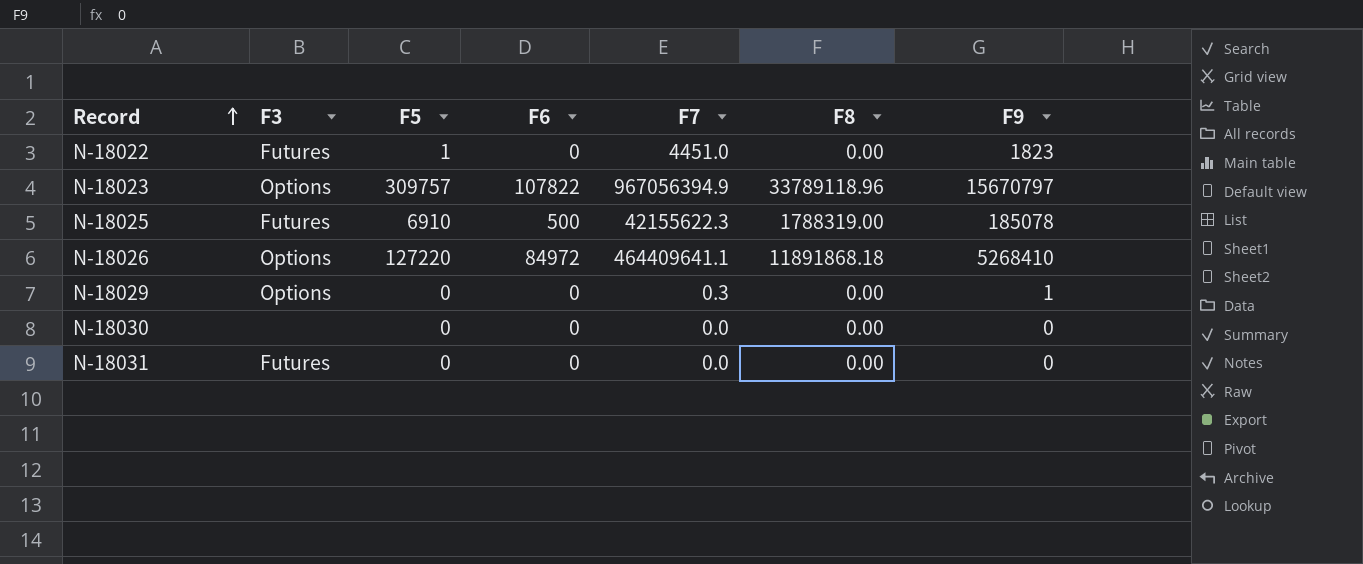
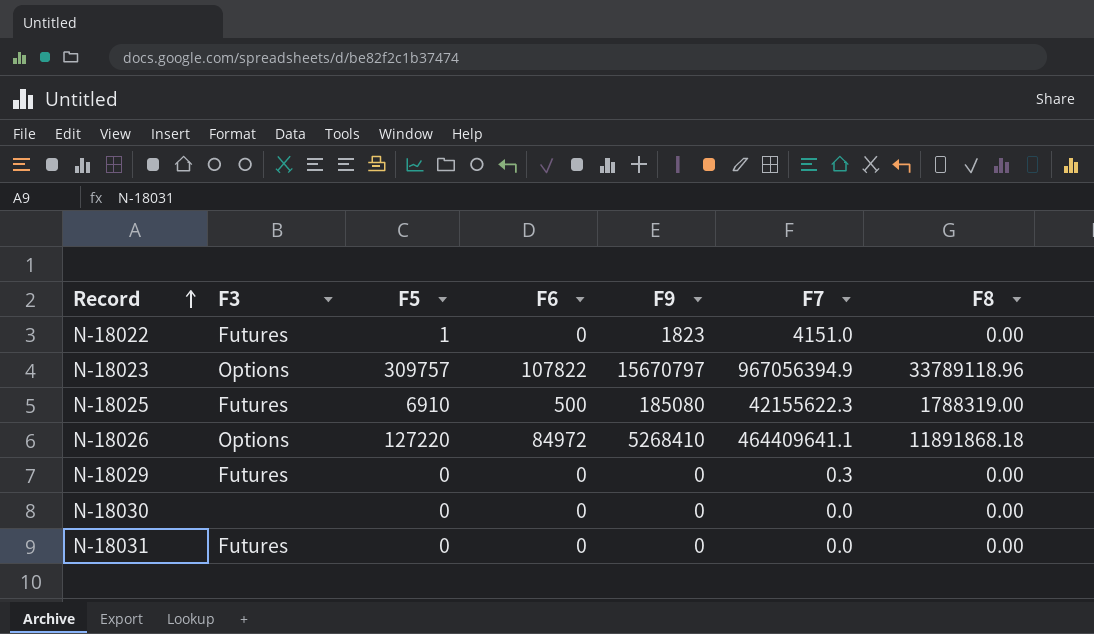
column F9 | position: 7 -> 5
N-18022 | F7: 4451.0 -> 4151.0
N-18025 | F9: 185078 -> 185080
N-18029 | F3: Options -> Futures
N-18029 | F9: 1 -> 0

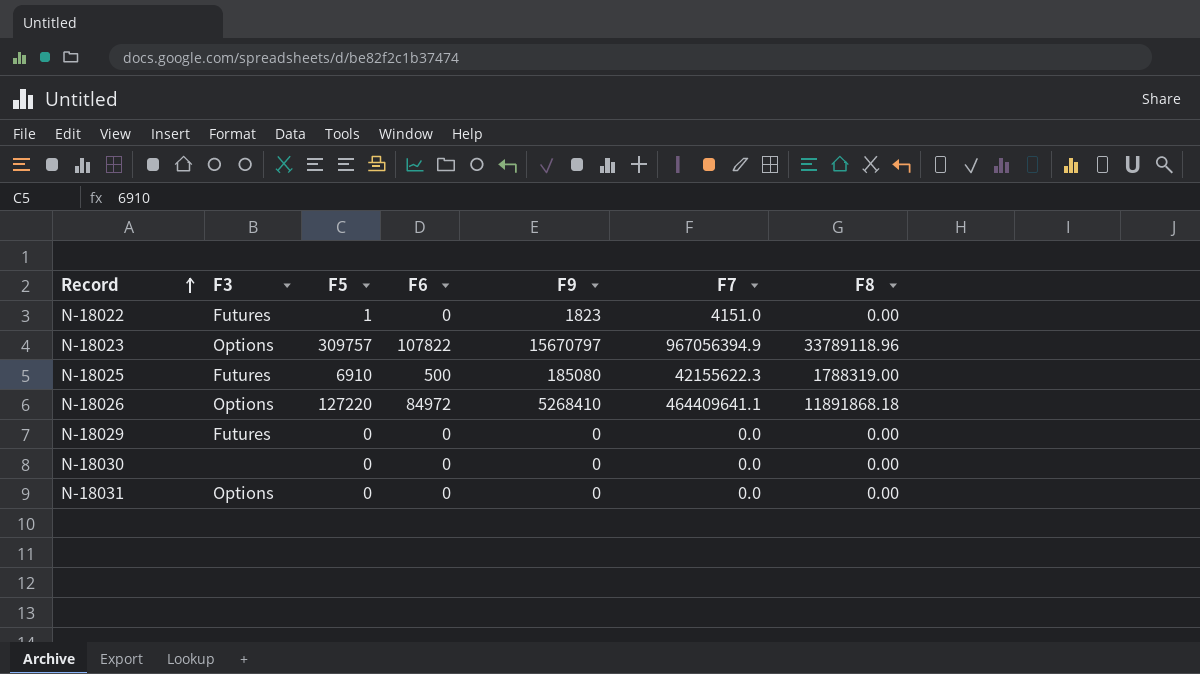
N-18029 | F7: 0.3 -> 0.0
N-18031 | F3: Futures -> Options

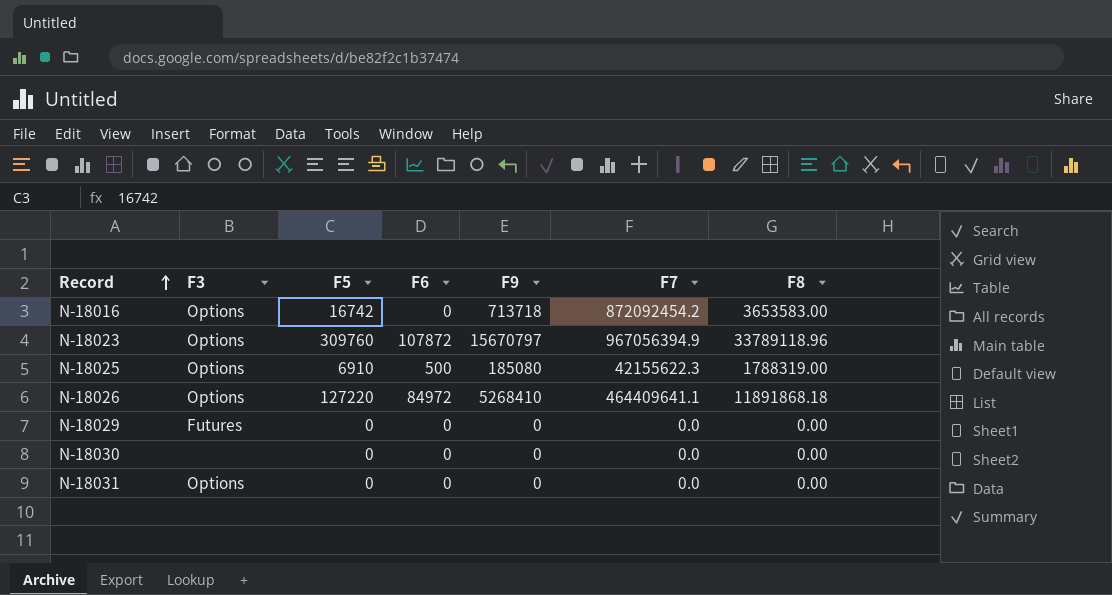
row N-18022: Futures | 1 | 0 | 1823 | 4151.0 | 0.00 -> none
row N-18016: none -> Options | 16742 | 0 | 713718 | 872092454.2 | 3653583.00
N-18023 | F5: 309757 -> 309760
N-18023 | F6: 107822 -> 107872
N-18025 | F3: Futures -> Options

